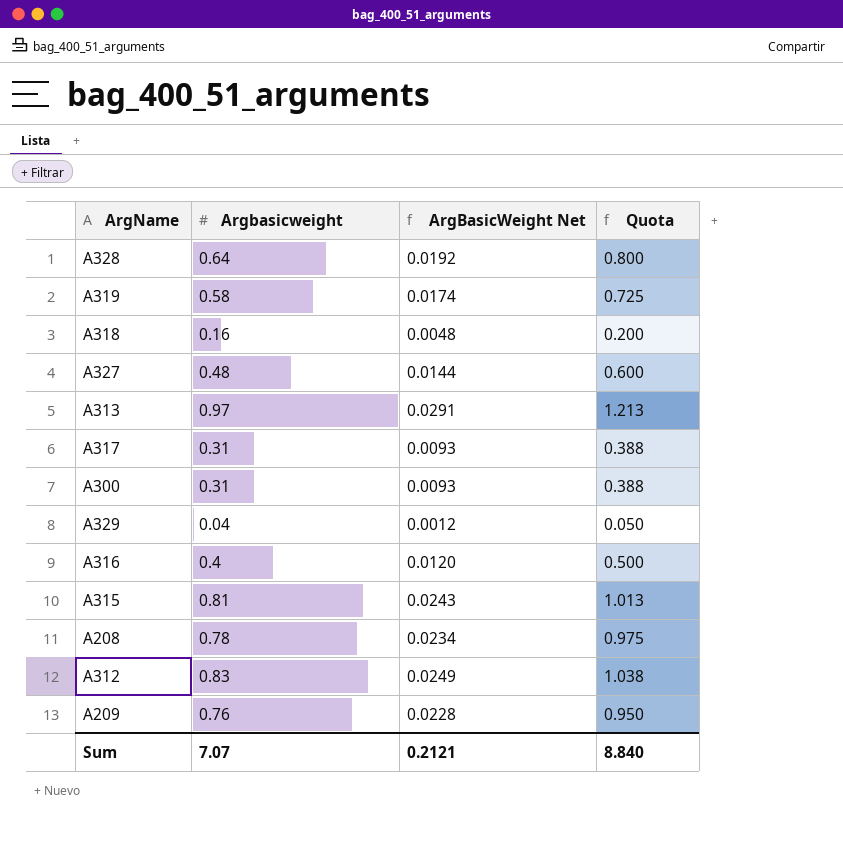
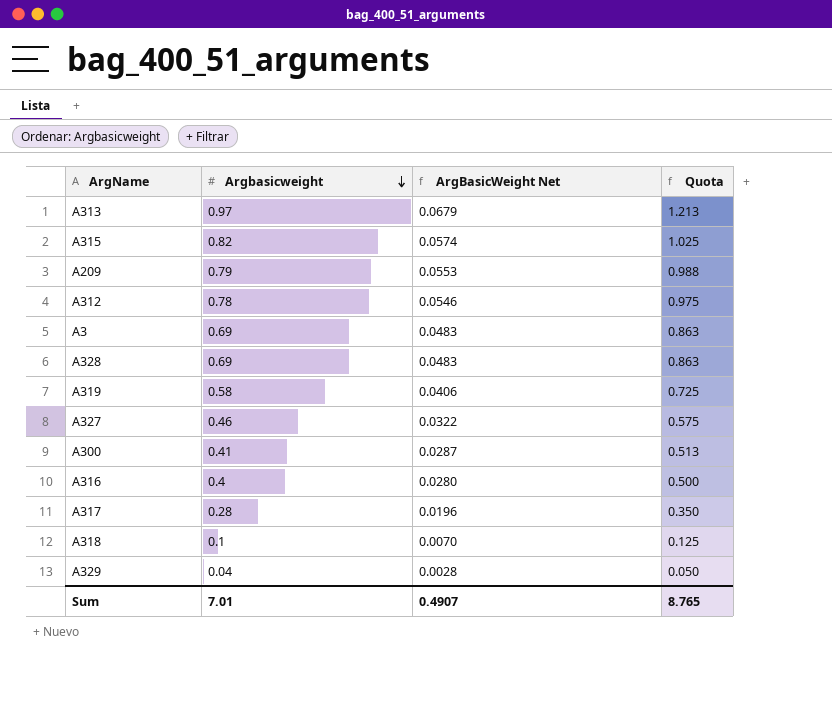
row order: none -> Argbasicweight descending
column ArgBasicWeight Net | formula: [Argbasicweight] * 0.03 -> [Argbasicweight] * 0.07
row A208: 0.78 | 0.0234 | 0.975 -> none
A315 | Argbasicweight: 0.81 -> 0.82
A315 | Quota: 1.013 -> 1.025
A209 | Argbasicweight: 0.76 -> 0.79
A209 | Quota: 0.950 -> 0.988
A312 | Argbasicweight: 0.83 -> 0.78
A312 | Quota: 1.038 -> 0.975
row A3: none -> 0.69 | 0.0483 | 0.863
A328 | Argbasicweight: 0.64 -> 0.69
A328 | Quota: 0.800 -> 0.863
A327 | Argbasicweight: 0.48 -> 0.46
A327 | Quota: 0.600 -> 0.575
A300 | Argbasicweight: 0.31 -> 0.41
A300 | Quota: 0.388 -> 0.513
A317 | Argbasicweight: 0.31 -> 0.28
A317 | Quota: 0.388 -> 0.350
A318 | Argbasicweight: 0.16 -> 0.1
A318 | Quota: 0.200 -> 0.125
Sum | Argbasicweight: 7.07 -> 7.01
Sum | ArgBasicWeight Net: 0.2121 -> 0.4907
Sum | Quota: 8.840 -> 8.765

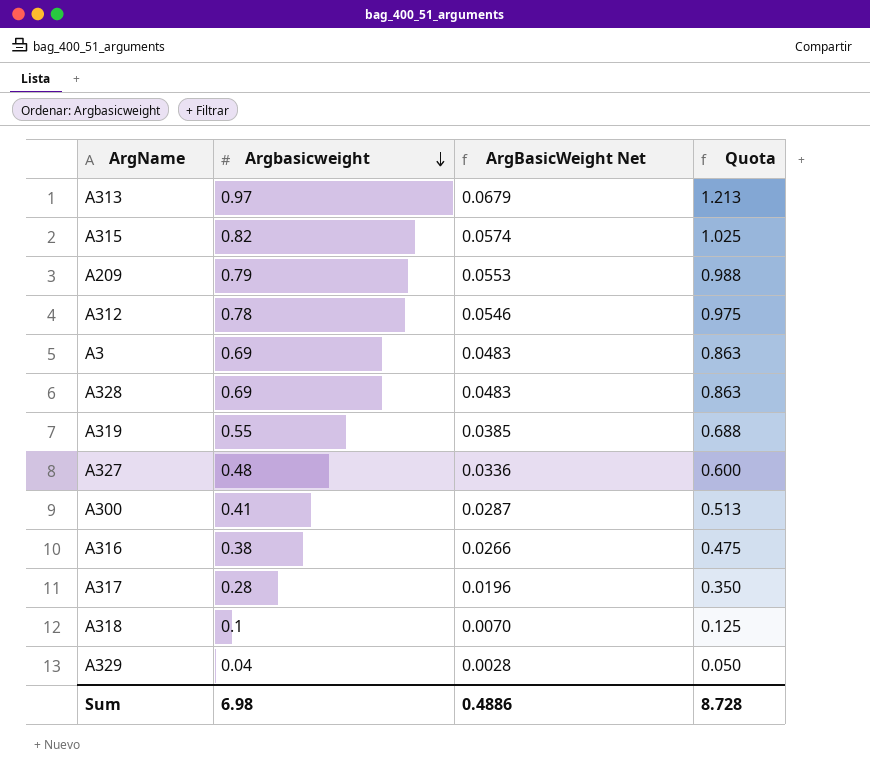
A319 | Argbasicweight: 0.58 -> 0.55
A319 | ArgBasicWeight Net: 0.0406 -> 0.0385
A319 | Quota: 0.725 -> 0.688
A327 | Argbasicweight: 0.46 -> 0.48
A327 | ArgBasicWeight Net: 0.0322 -> 0.0336
A327 | Quota: 0.575 -> 0.600
A316 | Argbasicweight: 0.4 -> 0.38
A316 | ArgBasicWeight Net: 0.0280 -> 0.0266
A316 | Quota: 0.500 -> 0.475
Sum | Argbasicweight: 7.01 -> 6.98
Sum | ArgBasicWeight Net: 0.4907 -> 0.4886
Sum | Quota: 8.765 -> 8.728

